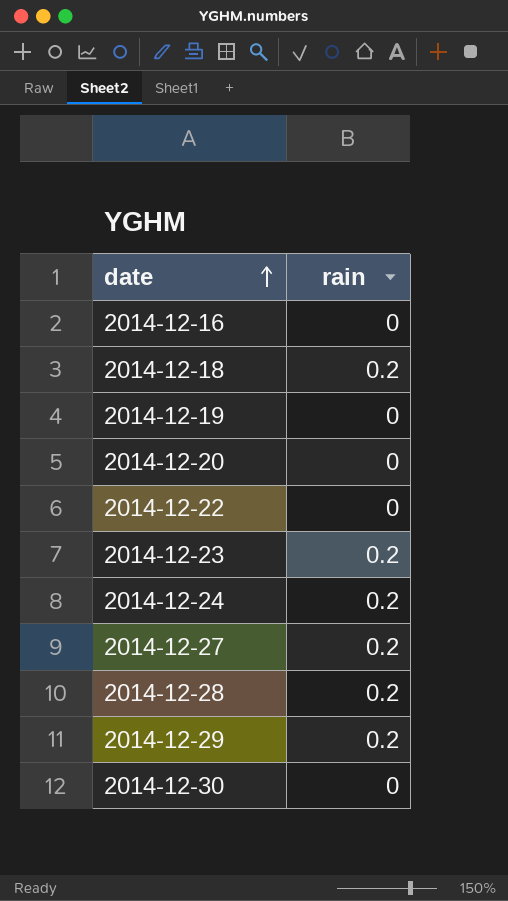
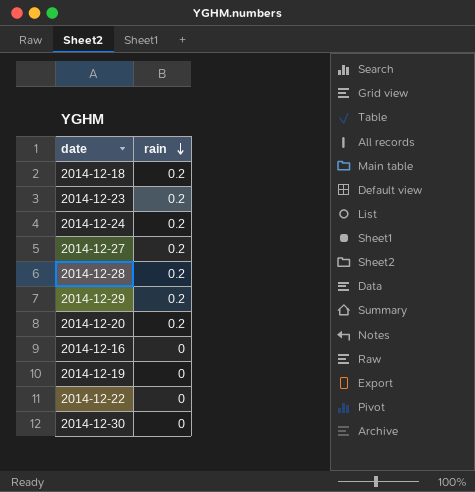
row order: date ascending -> rain descending
2014-12-20 | rain: 0 -> 0.2

